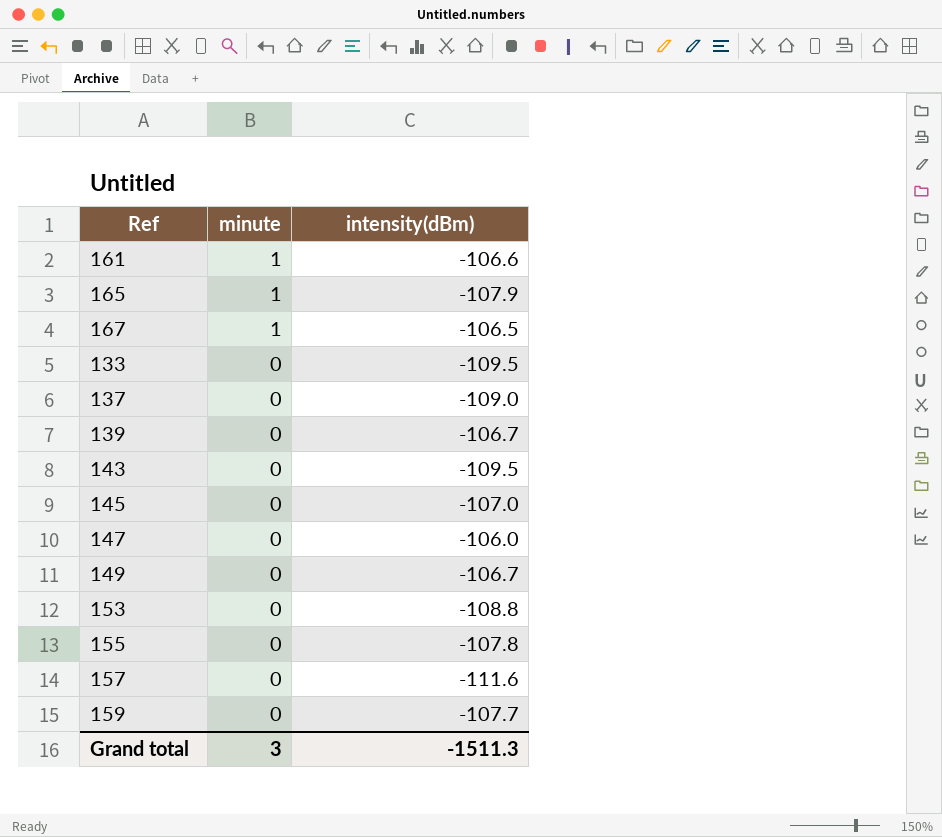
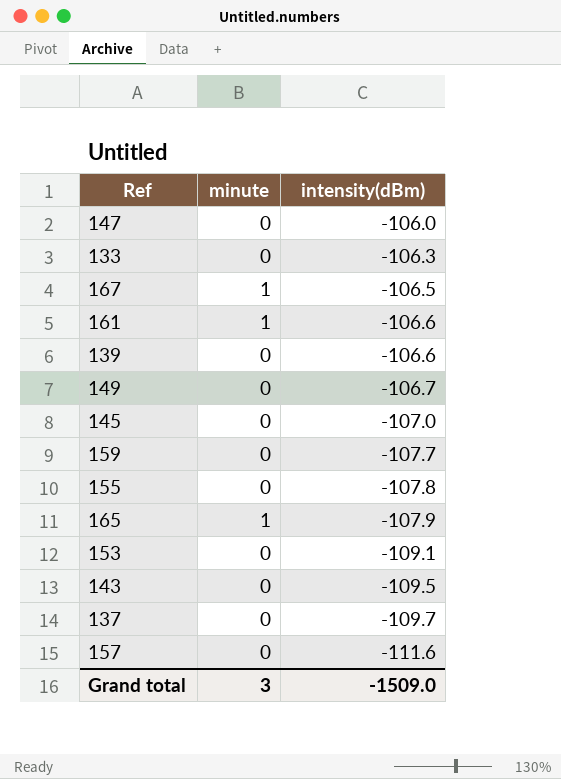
row order: minute descending -> intensity(dBm) descending
133 | intensity(dBm): -109.5 -> -106.3
139 | intensity(dBm): -106.7 -> -106.6
153 | intensity(dBm): -108.8 -> -109.1
137 | intensity(dBm): -109.0 -> -109.7
Grand total | intensity(dBm): -1511.3 -> -1509.0

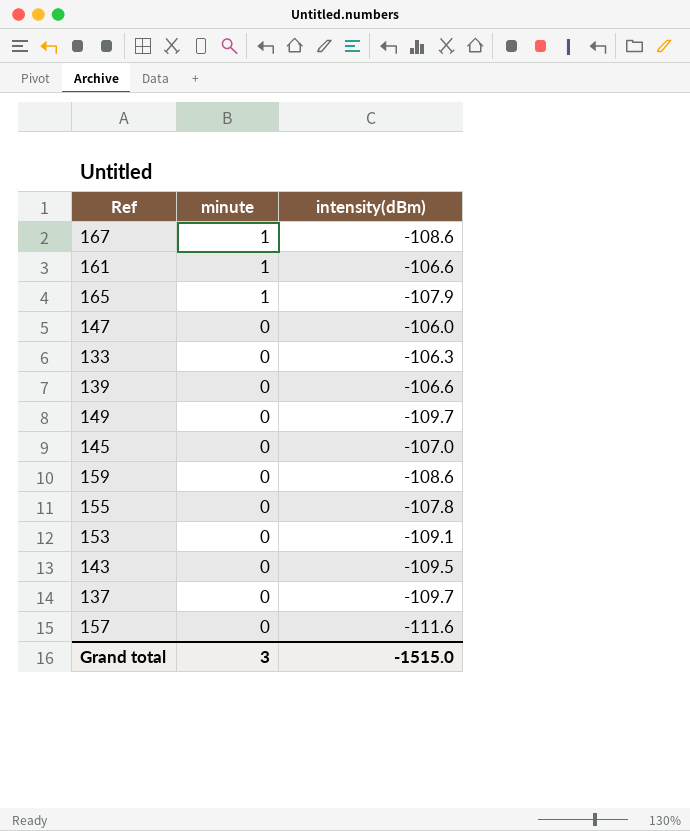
row order: intensity(dBm) descending -> minute descending
167 | intensity(dBm): -106.5 -> -108.6
149 | intensity(dBm): -106.7 -> -109.7
159 | intensity(dBm): -107.7 -> -108.6
Grand total | intensity(dBm): -1509.0 -> -1515.0

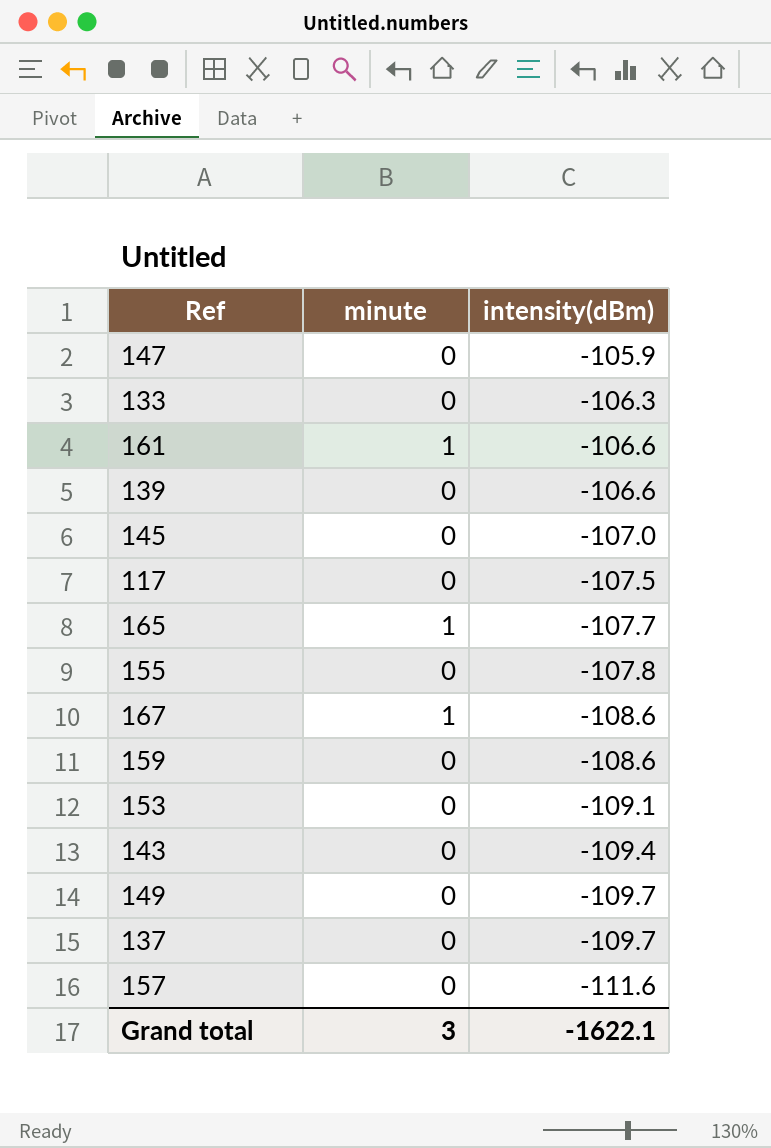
row order: minute descending -> intensity(dBm) descending
147 | intensity(dBm): -106.0 -> -105.9
row 117: none -> 0 | -107.5
165 | intensity(dBm): -107.9 -> -107.7
143 | intensity(dBm): -109.5 -> -109.4
Grand total | intensity(dBm): -1515.0 -> -1622.1

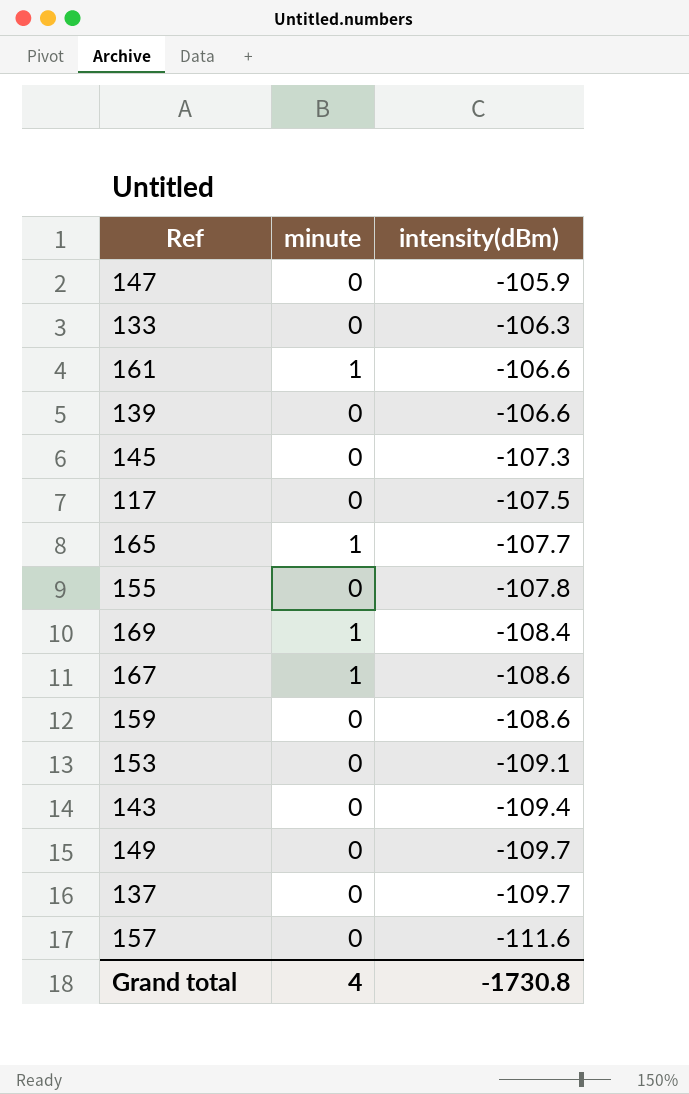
145 | intensity(dBm): -107.0 -> -107.3
row 169: none -> 1 | -108.4
Grand total | minute: 3 -> 4
Grand total | intensity(dBm): -1622.1 -> -1730.8

